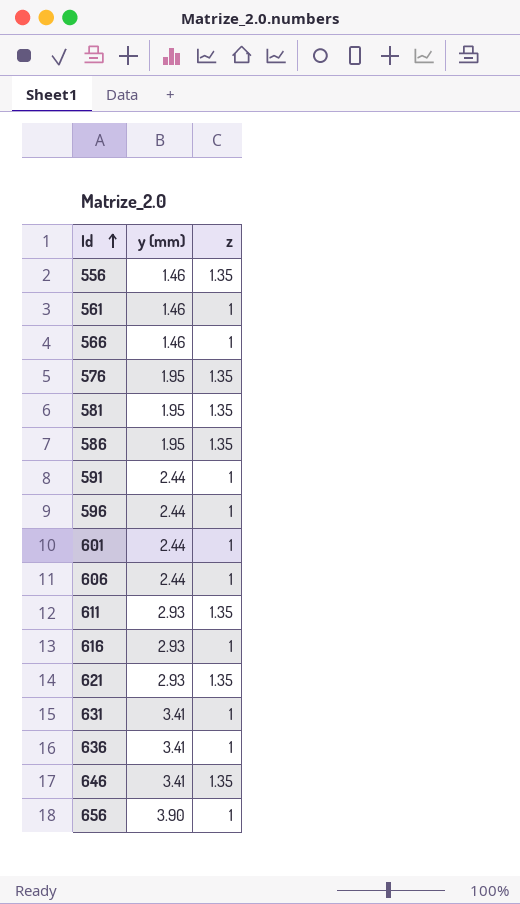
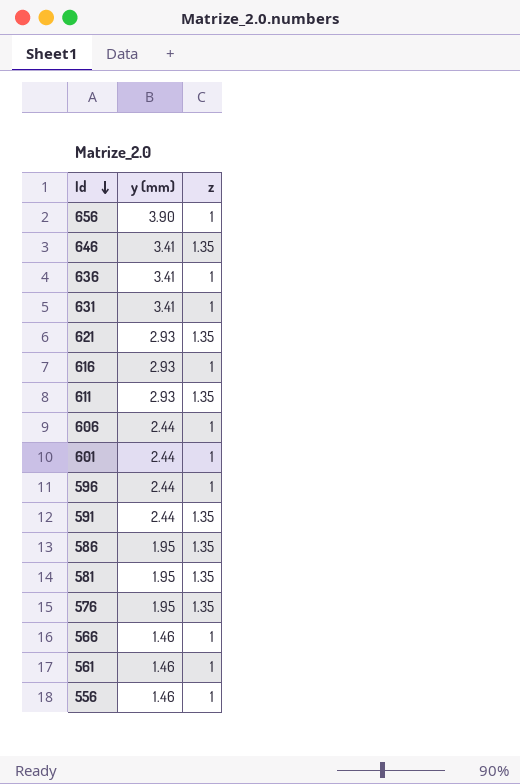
row order: Id ascending -> Id descending
591 | z: 1 -> 1.35
556 | z: 1.35 -> 1

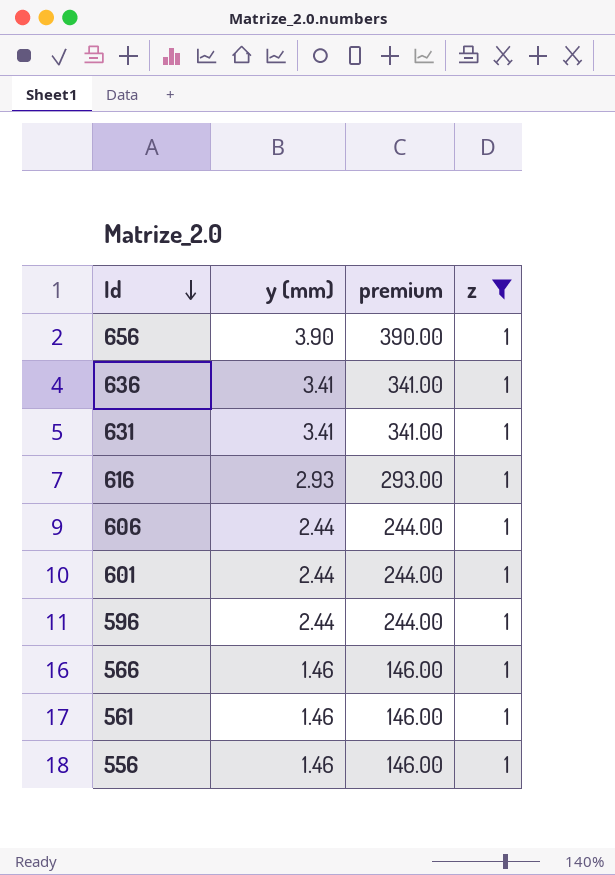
filter: none -> z = 1
column premium | formula: none -> [y (mm)] * 100

